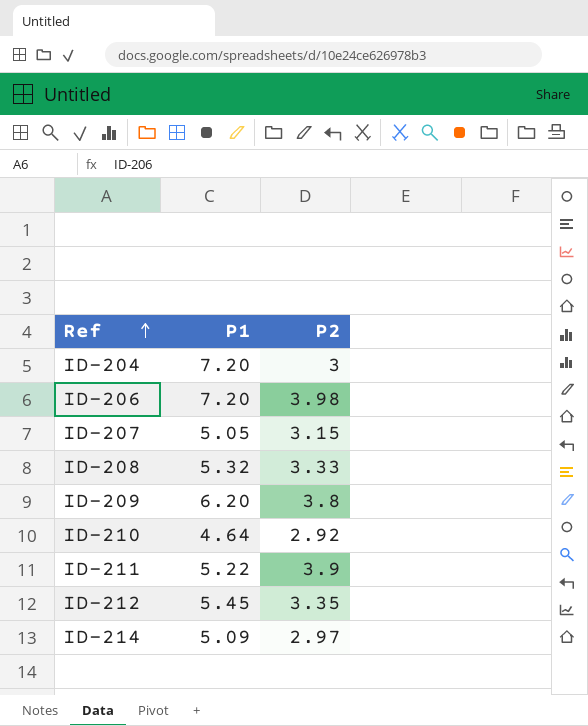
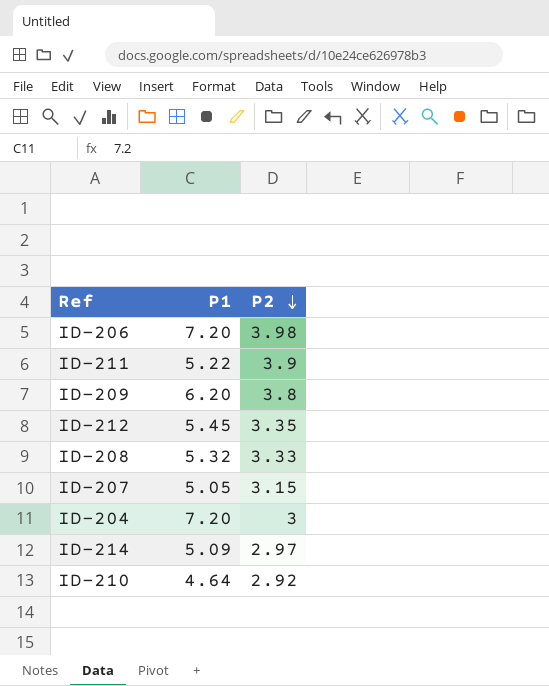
row order: Ref ascending -> P2 descending

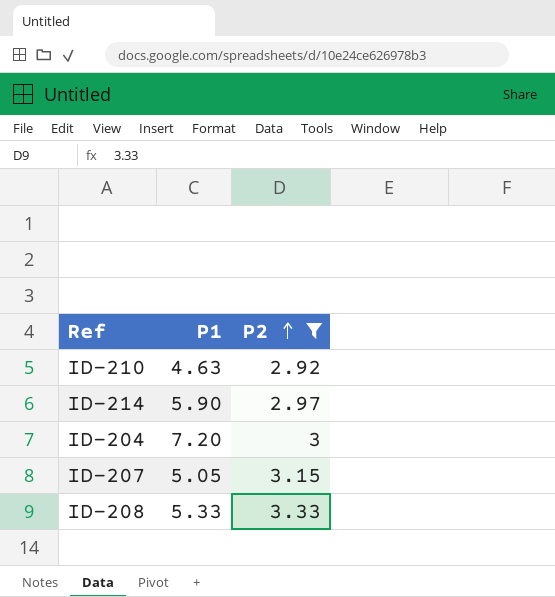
filter: none -> P2 <= 3.33
row order: P2 descending -> P2 ascending
ID-210 | P1: 4.64 -> 4.63
ID-214 | P1: 5.09 -> 5.90
ID-208 | P1: 5.32 -> 5.33

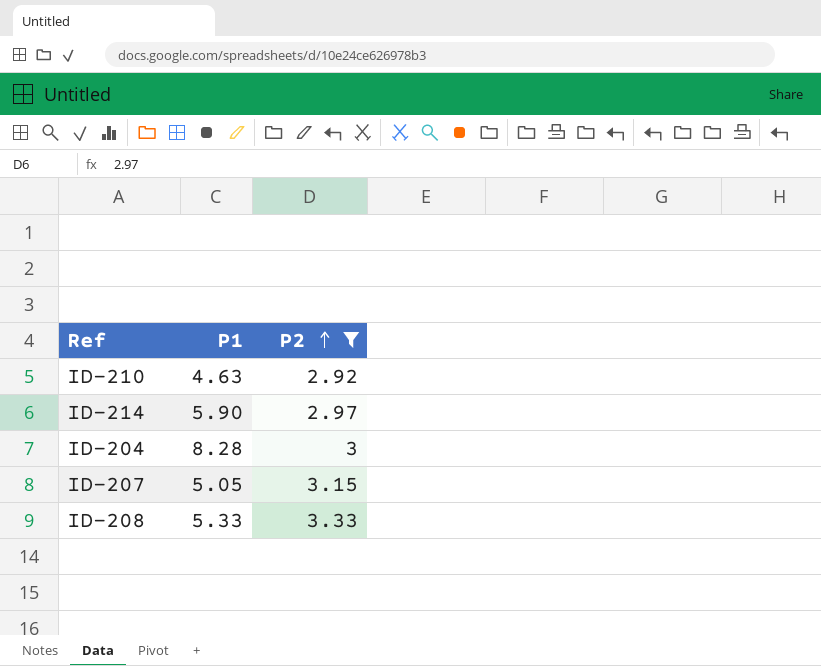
ID-204 | P1: 7.20 -> 8.28

